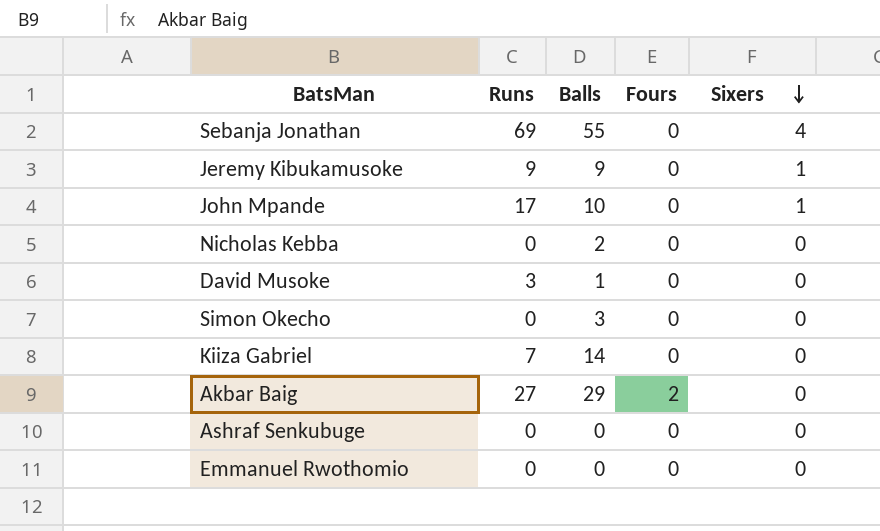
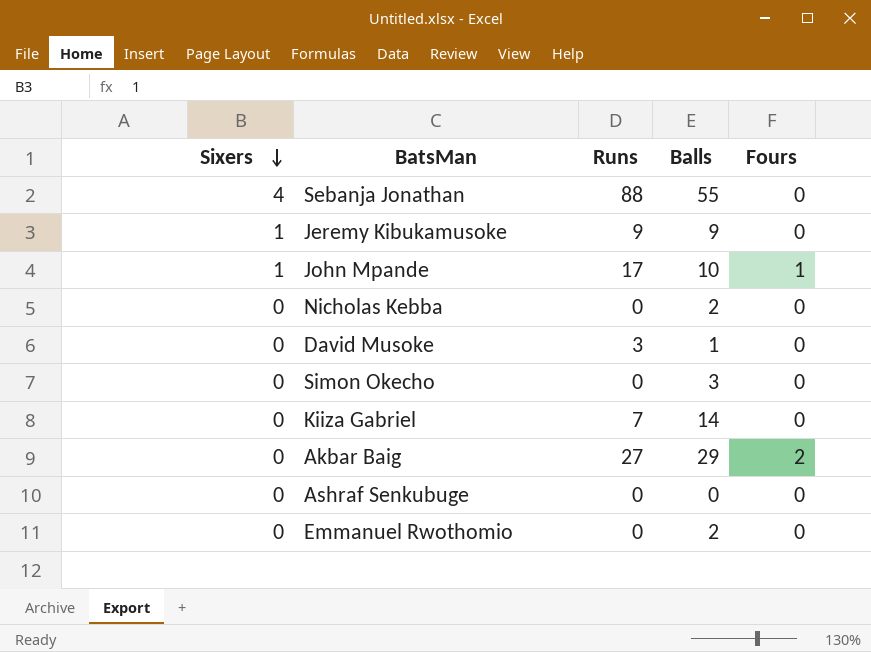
column Sixers | position: 5 -> 1
Sebanja Jonathan | Runs: 69 -> 88
John Mpande | Fours: 0 -> 1
Emmanuel Rwothomio | Balls: 0 -> 2

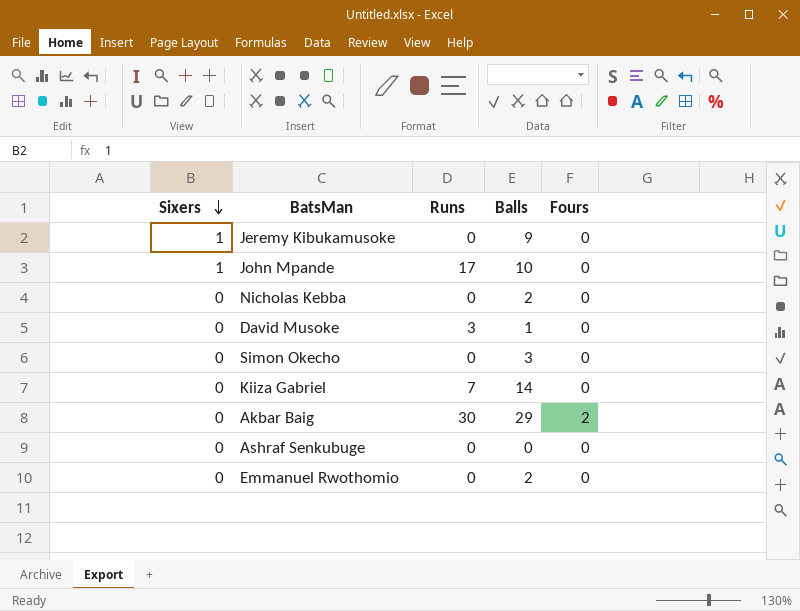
row Sebanja Jonathan: 4 | 88 | 55 | 0 -> none
Jeremy Kibukamusoke | Runs: 9 -> 0
John Mpande | Fours: 1 -> 0
Akbar Baig | Runs: 27 -> 30

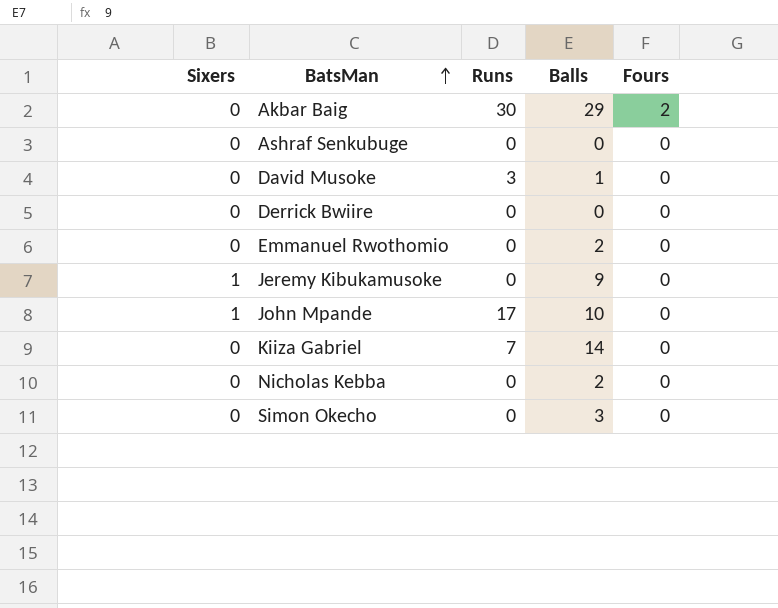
row order: Sixers descending -> BatsMan ascending
row Derrick Bwiire: none -> 0 | 0 | 0 | 0

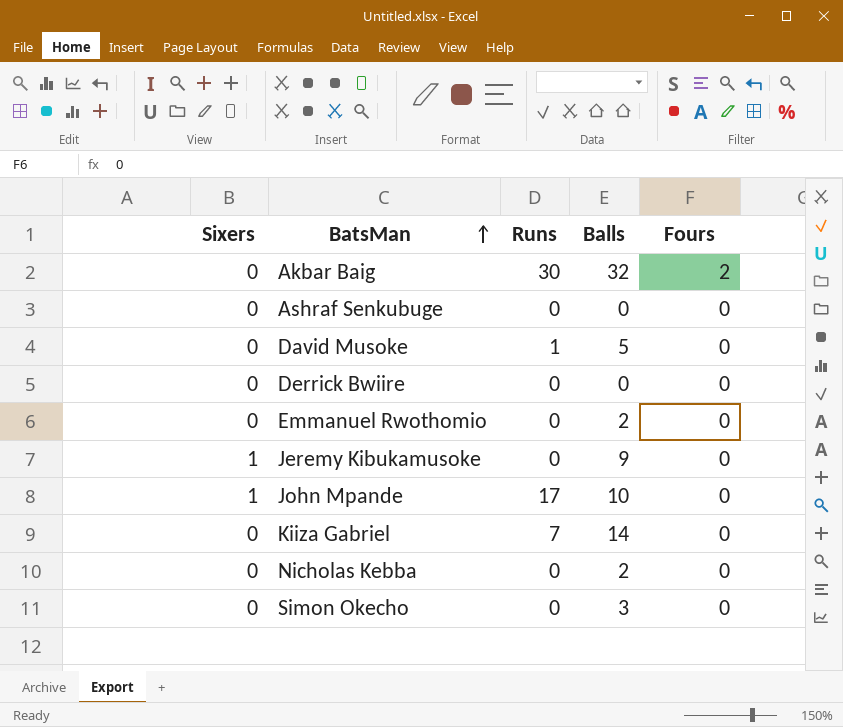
Akbar Baig | Balls: 29 -> 32
David Musoke | Runs: 3 -> 1
David Musoke | Balls: 1 -> 5

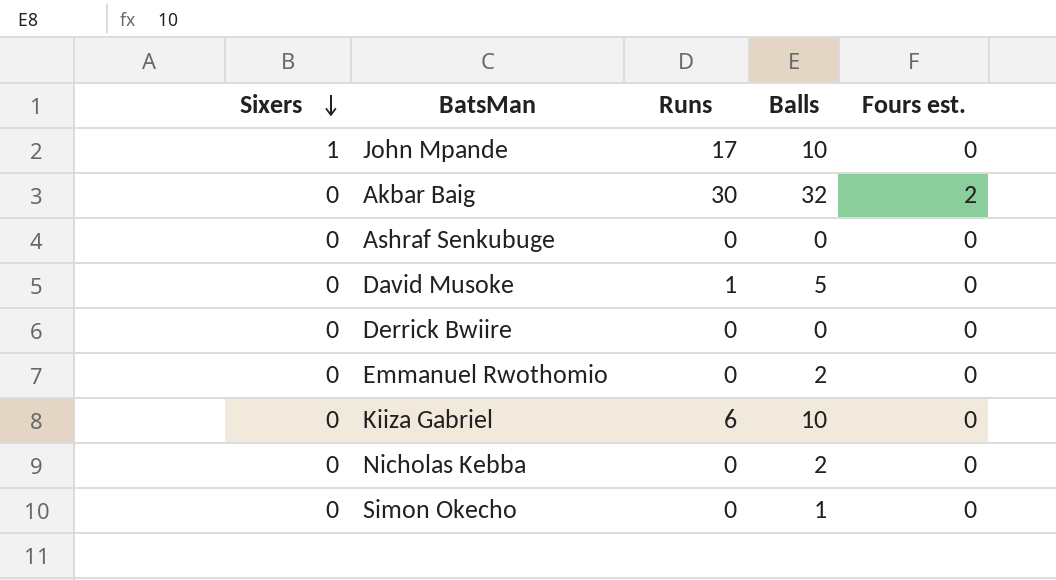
row order: BatsMan ascending -> Sixers descending
column name: Fours -> Fours est.
row Jeremy Kibukamusoke: 1 | 0 | 9 | 0 -> none
Kiiza Gabriel | Runs: 7 -> 6
Kiiza Gabriel | Balls: 14 -> 10
Simon Okecho | Balls: 3 -> 1

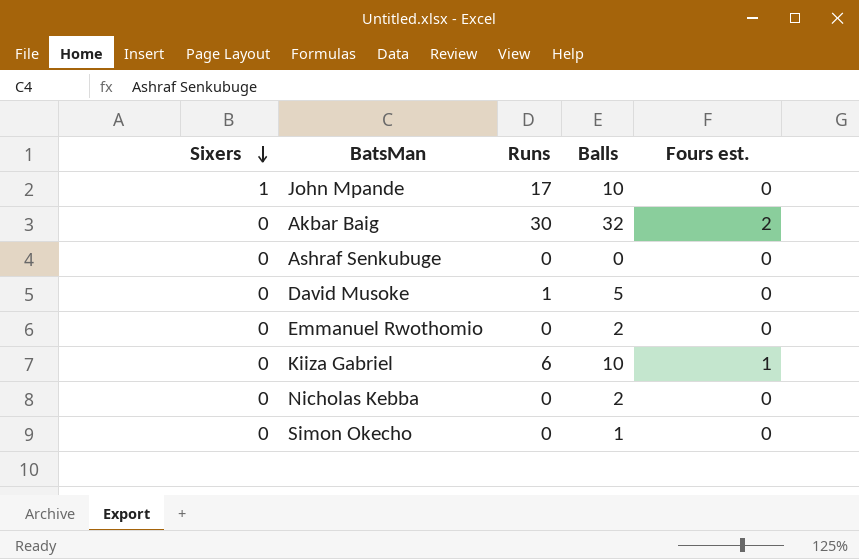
row Derrick Bwiire: 0 | 0 | 0 | 0 -> none
Kiiza Gabriel | Fours est.: 0 -> 1

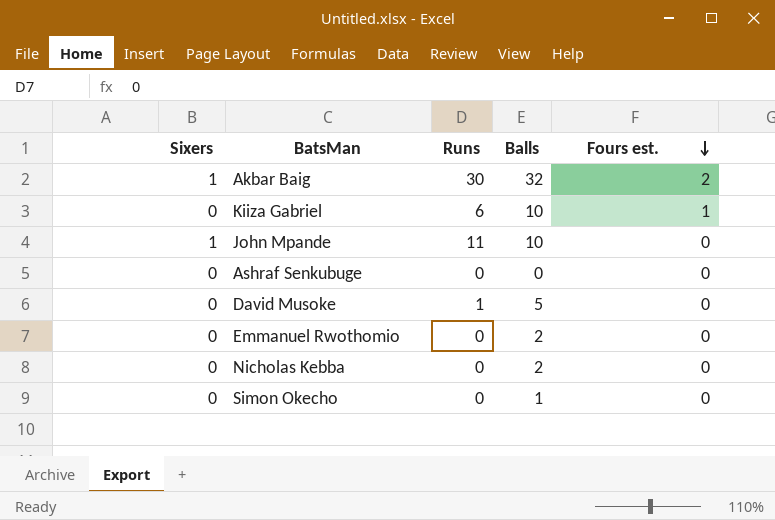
row order: Sixers descending -> Fours est. descending
Akbar Baig | Sixers: 0 -> 1
John Mpande | Runs: 17 -> 11

